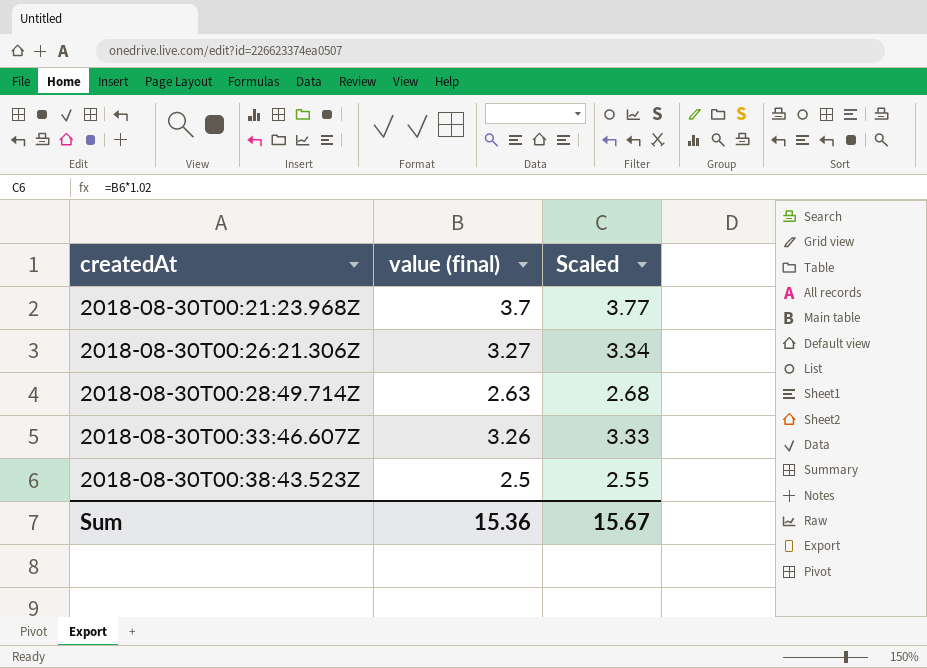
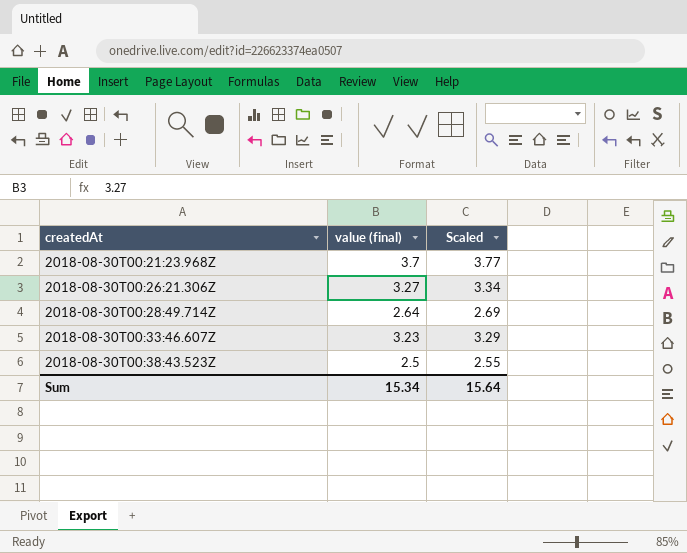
2018-08-30T00:28:49.714Z | value (final): 2.63 -> 2.64
2018-08-30T00:28:49.714Z | Scaled: 2.68 -> 2.69
2018-08-30T00:33:46.607Z | value (final): 3.26 -> 3.23
2018-08-30T00:33:46.607Z | Scaled: 3.33 -> 3.29
Sum | value (final): 15.36 -> 15.34
Sum | Scaled: 15.67 -> 15.64

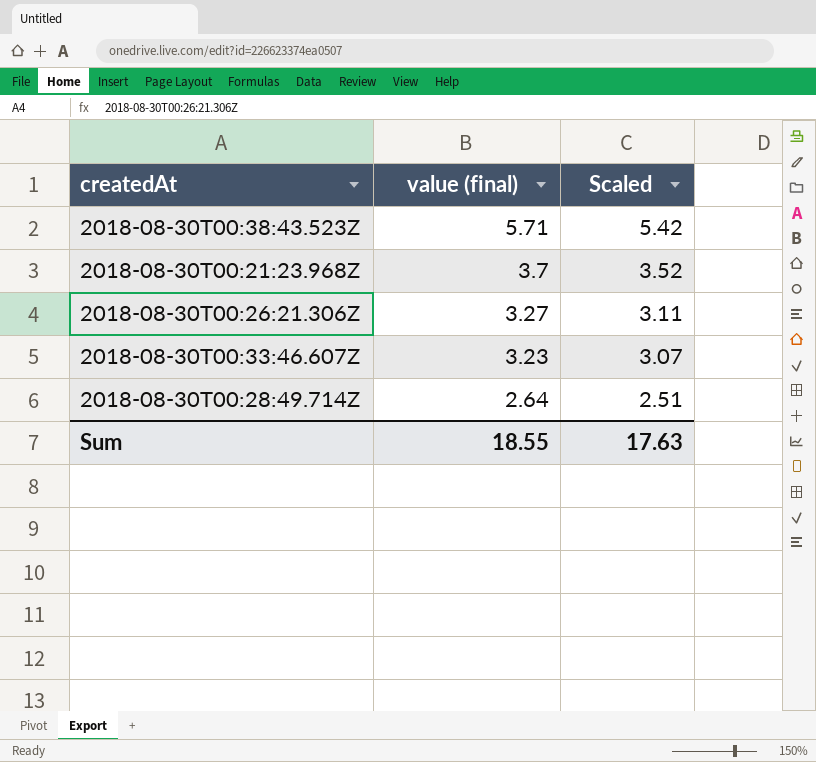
row order: createdAt ascending -> value (final) descending
column Scaled | formula: [value (final)] * 1.02 -> [value (final)] * 0.95
2018-08-30T00:38:43.523Z | value (final): 2.5 -> 5.71
Sum | value (final): 15.34 -> 18.55
Sum | Scaled: 15.64 -> 17.63

